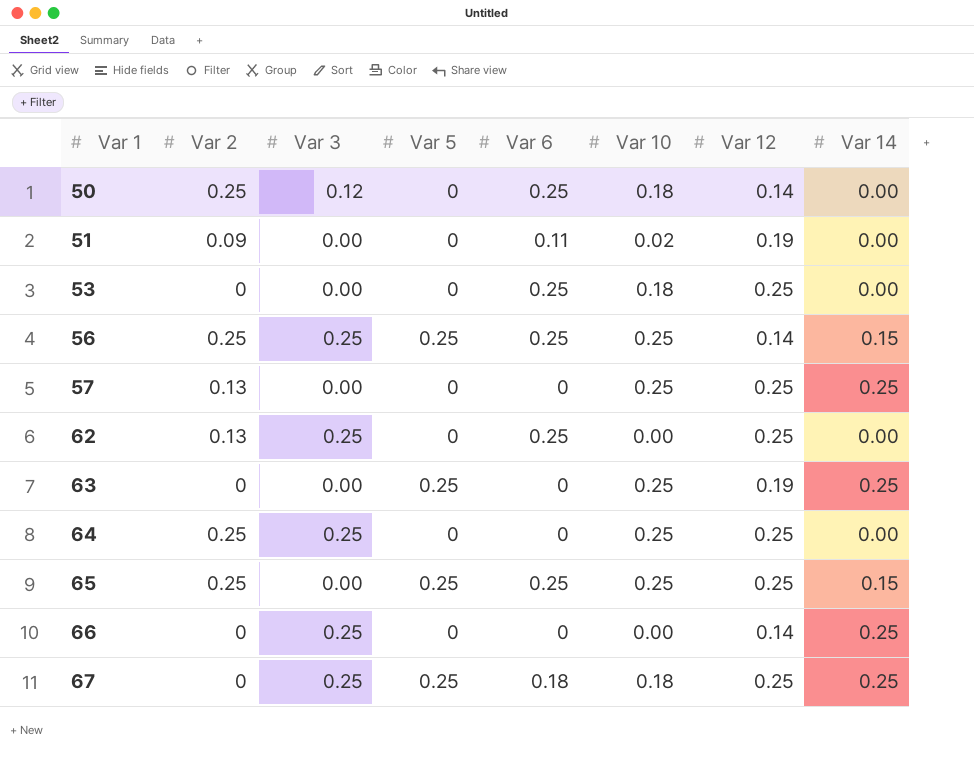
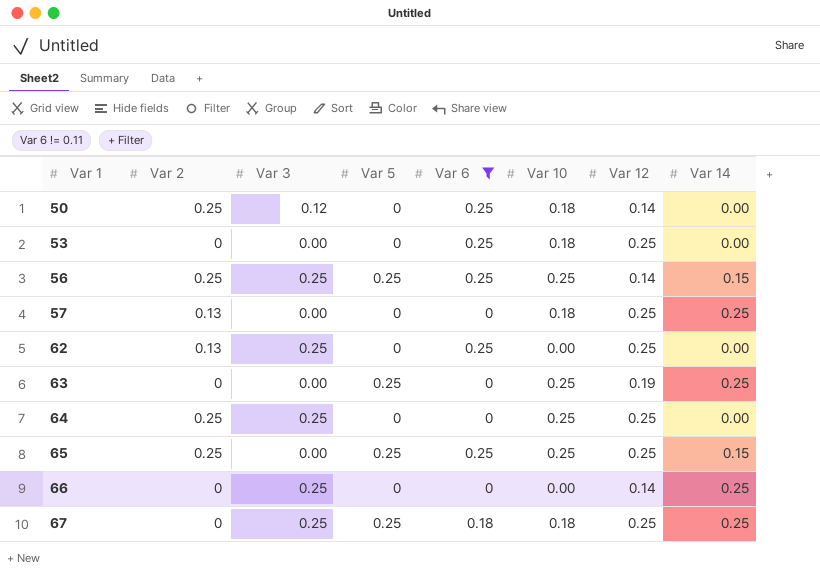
filter: none -> Var 6 != 0.11
57 | Var 10: 0.25 -> 0.18

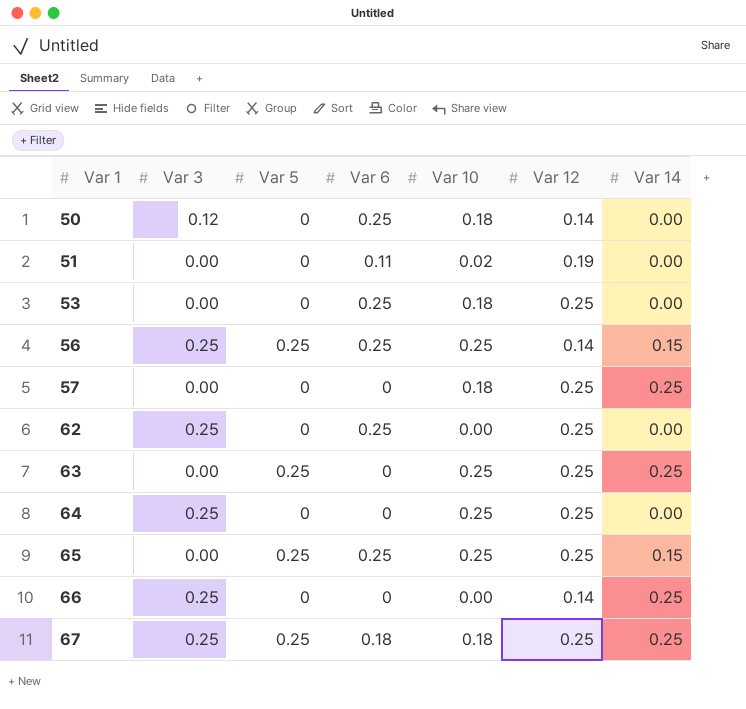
filter: Var 6 != 0.11 -> none
column Var 2 | position: 2 -> none
63 | Var 12: 0.19 -> 0.25

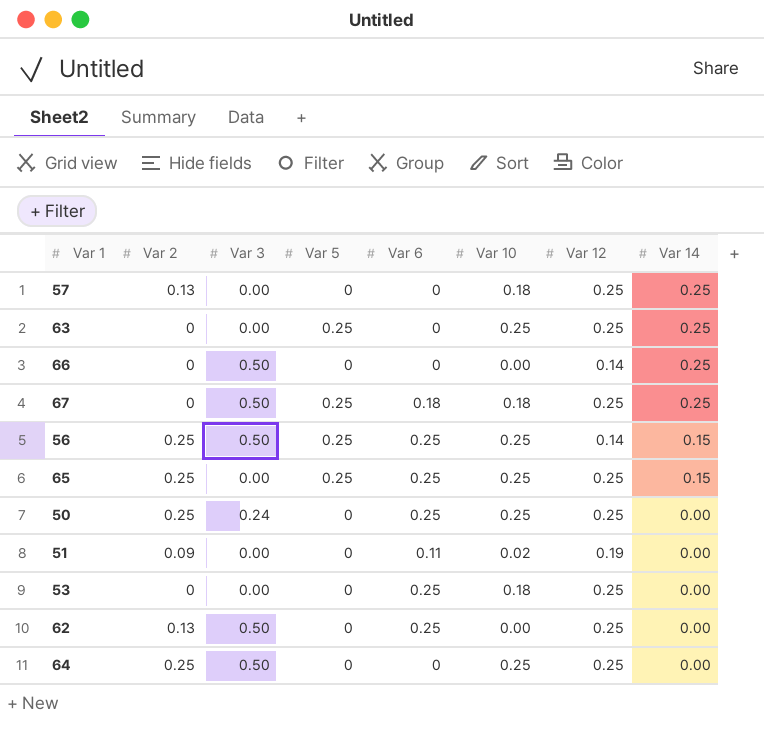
row order: Var 1 ascending -> Var 14 descending
column Var 2 | position: none -> 2
66 | Var 3: 0.25 -> 0.50
67 | Var 3: 0.25 -> 0.50
56 | Var 3: 0.25 -> 0.50
50 | Var 3: 0.12 -> 0.24
50 | Var 10: 0.18 -> 0.25
50 | Var 12: 0.14 -> 0.25
62 | Var 3: 0.25 -> 0.50
64 | Var 3: 0.25 -> 0.50

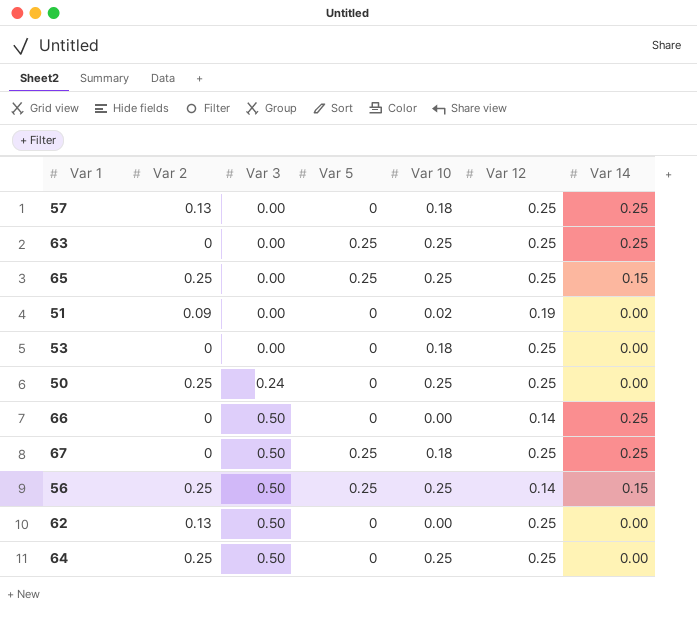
row order: Var 14 descending -> Var 3 ascending
column Var 6 | position: 5 -> none

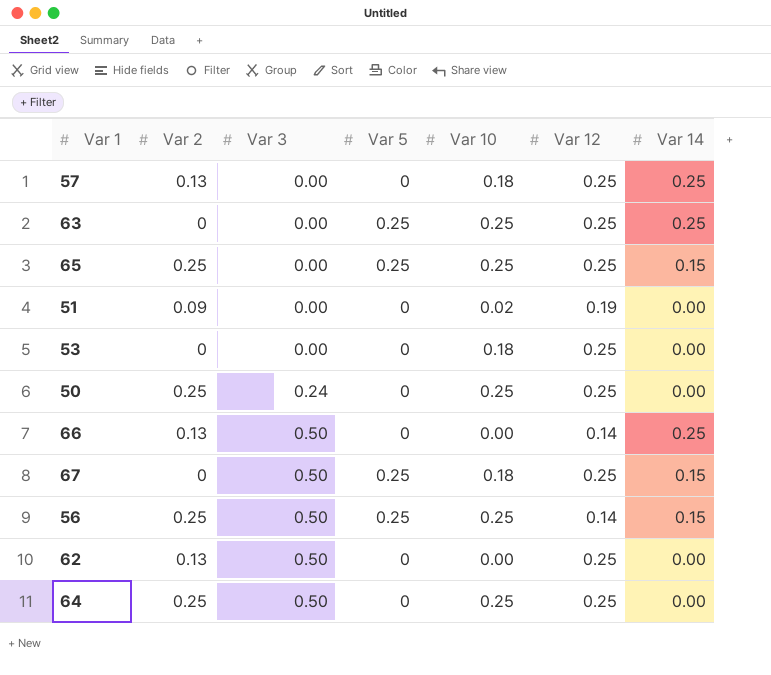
66 | Var 2: 0 -> 0.13
67 | Var 14: 0.25 -> 0.15

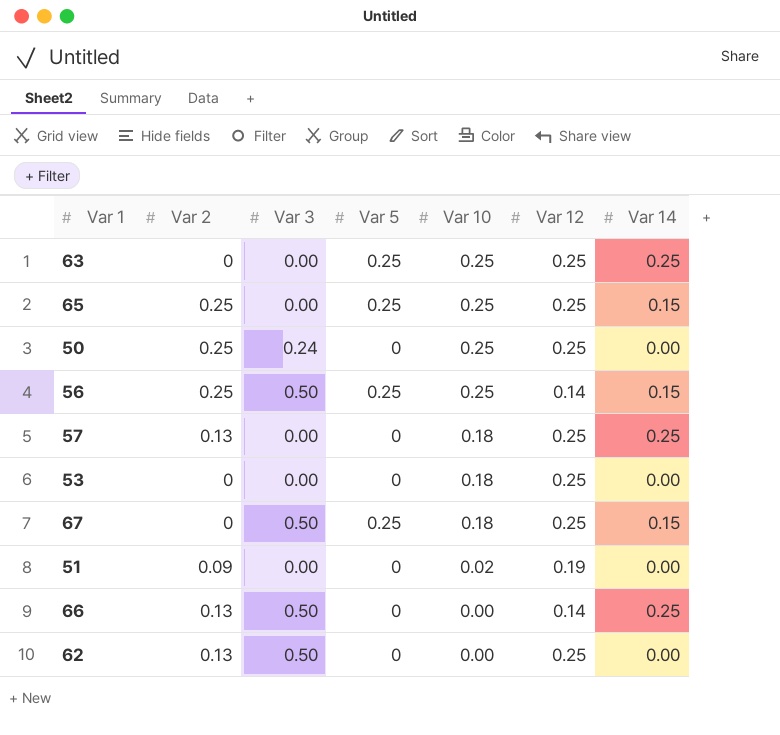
row order: Var 3 ascending -> Var 10 descending
row 64: 0.25 | 0.50 | 0 | 0.25 | 0.25 | 0.00 -> none

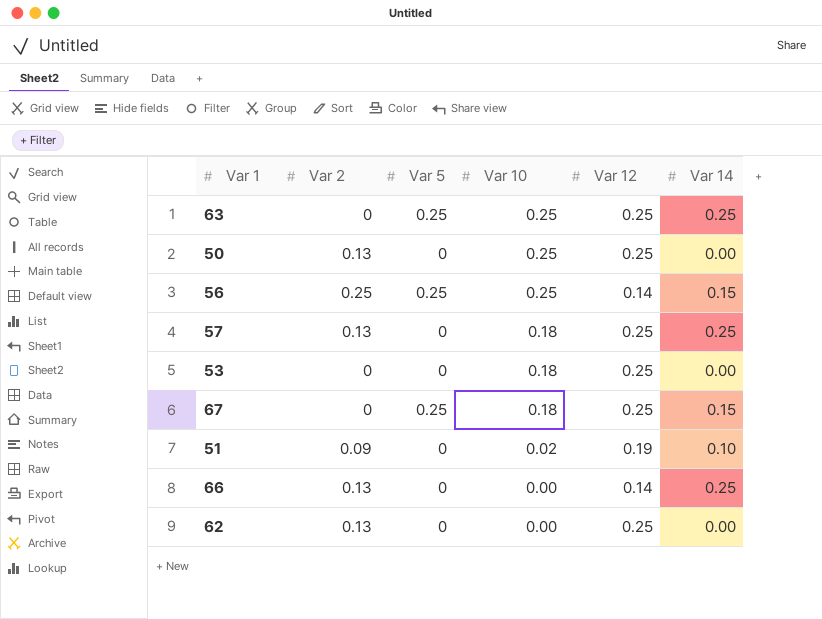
column Var 3 | position: 3 -> none
row 65: 0.25 | 0.00 | 0.25 | 0.25 | 0.25 | 0.15 -> none
50 | Var 2: 0.25 -> 0.13
51 | Var 14: 0.00 -> 0.10

